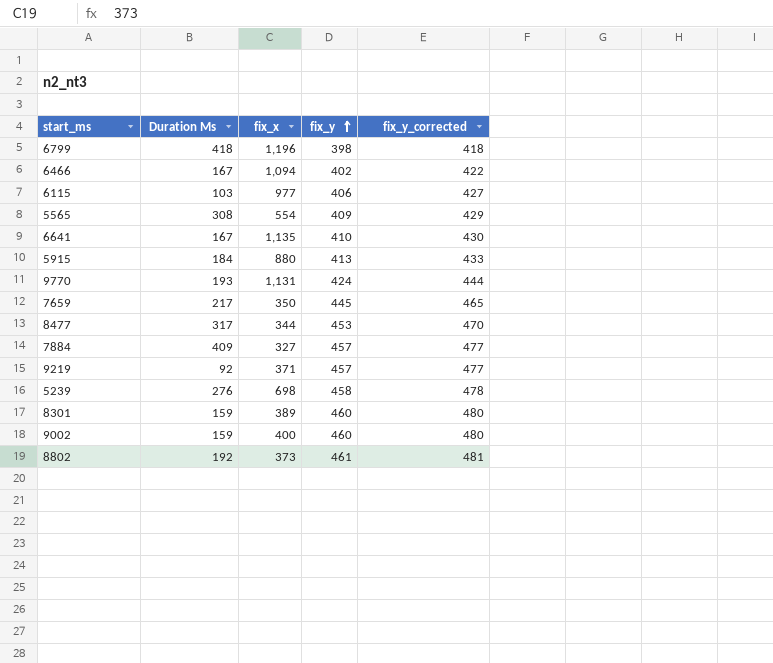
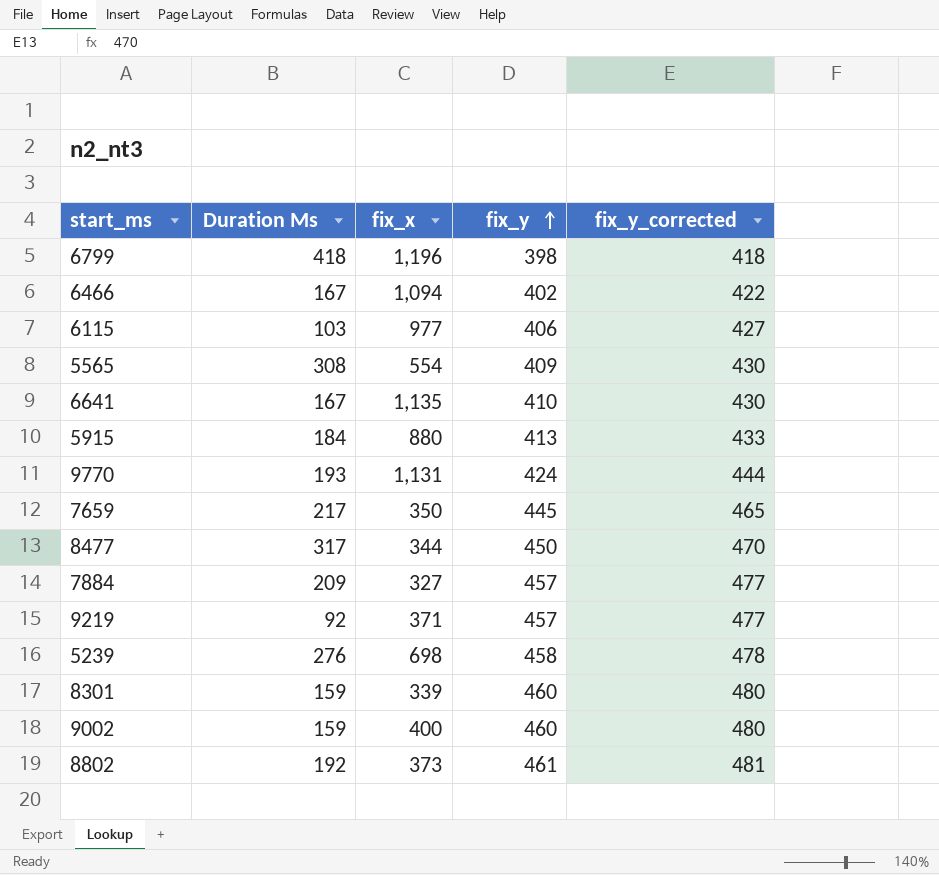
5565 | fix_y_corrected: 429 -> 430
8477 | fix_y: 453 -> 450
7884 | Duration Ms: 409 -> 209
8301 | fix_x: 389 -> 339

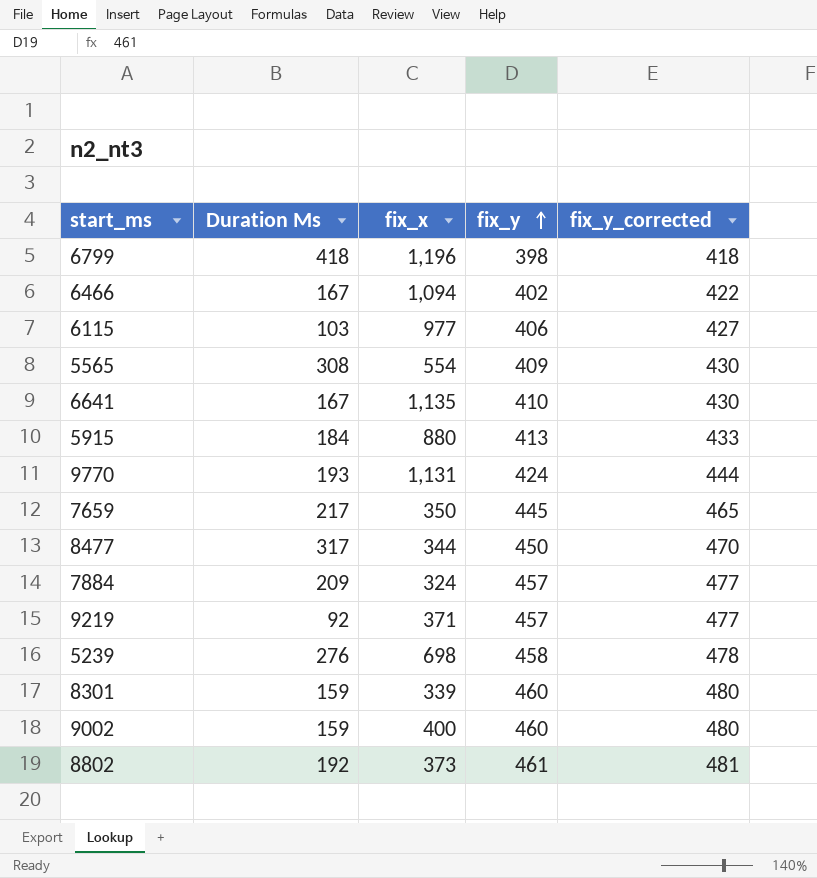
7884 | fix_x: 327 -> 324

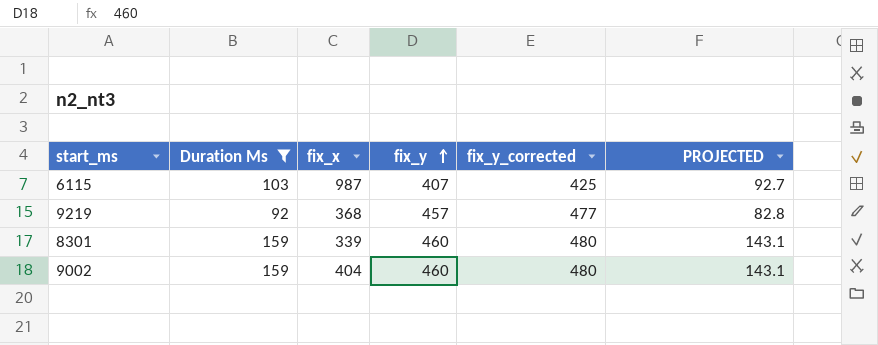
filter: none -> Duration Ms <= 159
column PROJECTED | formula: none -> [Duration Ms] * 0.9
6115 | fix_x: 977 -> 987
6115 | fix_y: 406 -> 407
6115 | fix_y_corrected: 427 -> 425
9219 | fix_x: 371 -> 368
9002 | fix_x: 400 -> 404

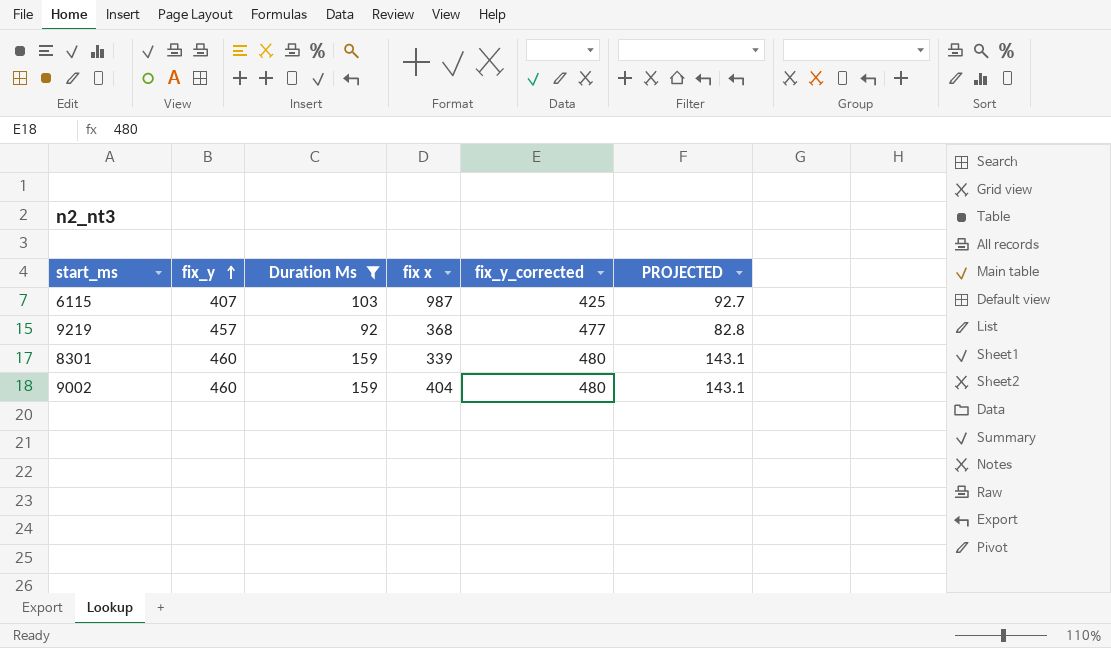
column fix_y | position: 4 -> 2
column name: fix_x -> fix x

